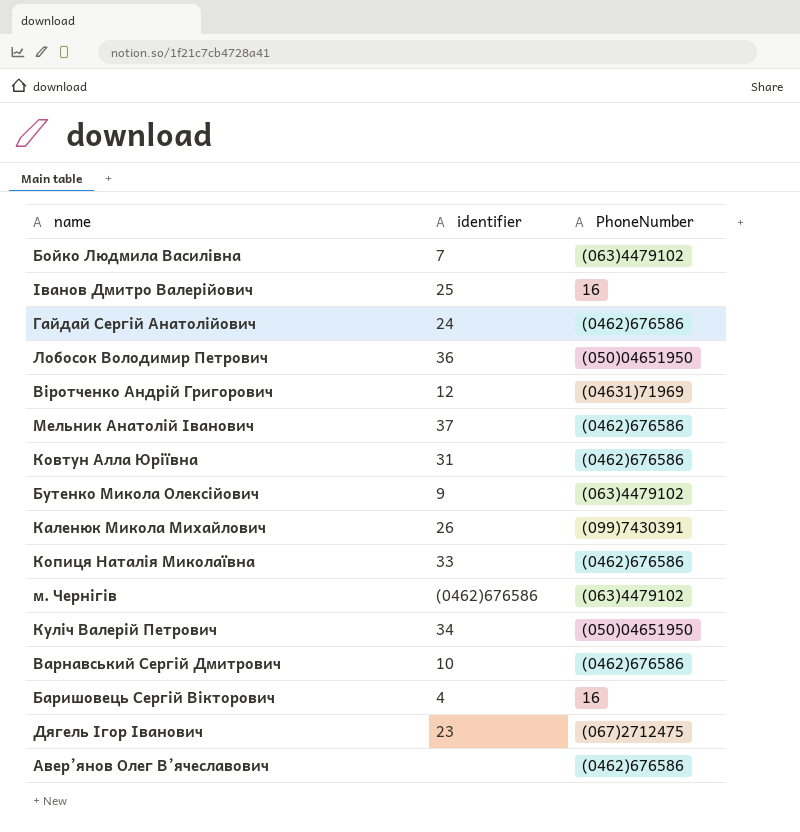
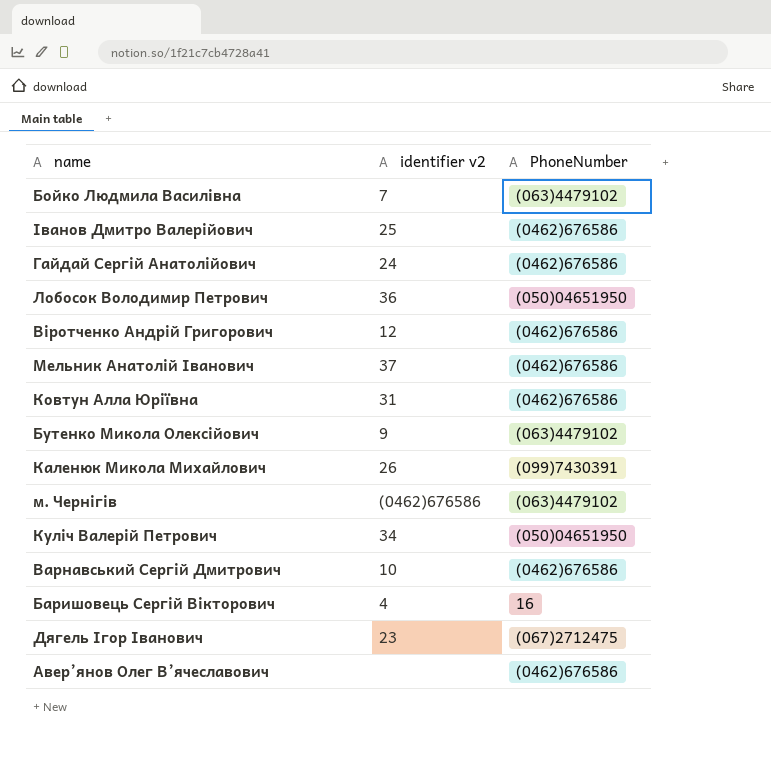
column name: identifier -> identifier v2
row Копиця Наталія Миколаївна: 33 | (0462)676586 -> none
Іванов Дмитро Валерійович | PhoneNumber: 16 -> (0462)676586
Віротченко Андрій Григорович | PhoneNumber: (04631)71969 -> (0462)676586

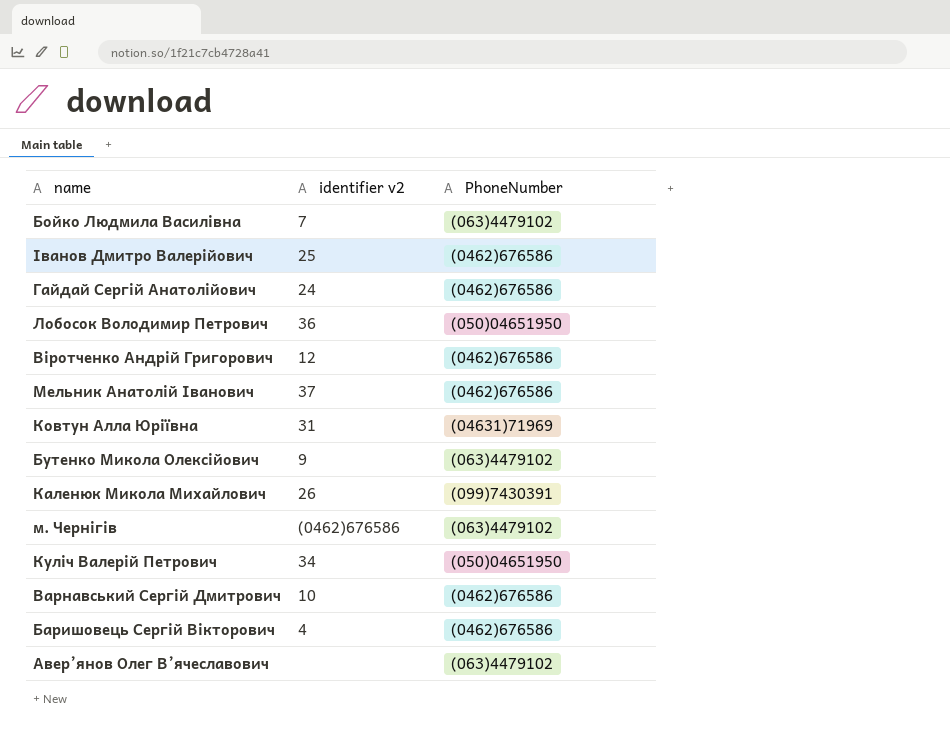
row Дягель Ігор Іванович: 23 | (067)2712475 -> none
Ковтун Алла Юріївна | PhoneNumber: (0462)676586 -> (04631)71969
Баришовець Сергій Вікторович | PhoneNumber: 16 -> (0462)676586
Авер’янов Олег В’ячеславович | PhoneNumber: (0462)676586 -> (063)4479102

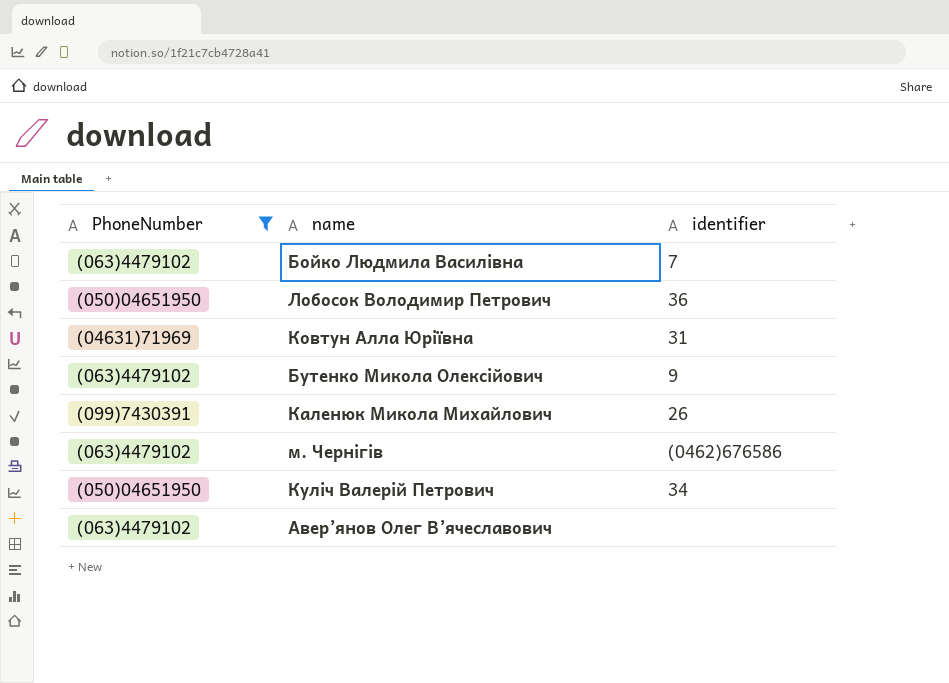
filter: none -> PhoneNumber != (0462)676586
column PhoneNumber | position: 3 -> 1
column name: identifier v2 -> identifier

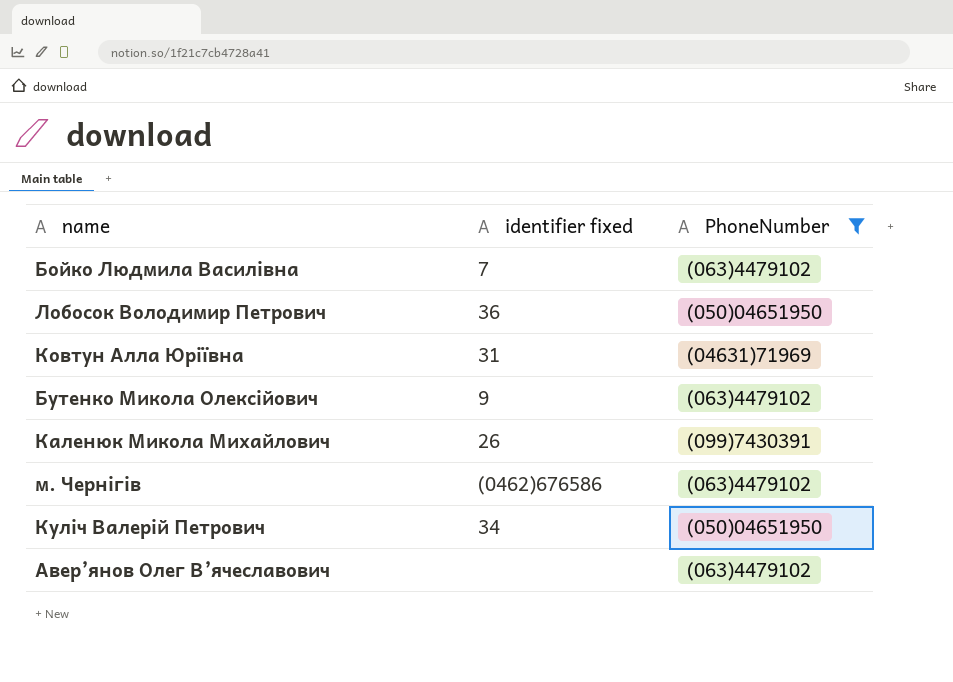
column name: identifier -> identifier fixed
column PhoneNumber | position: 1 -> 3

